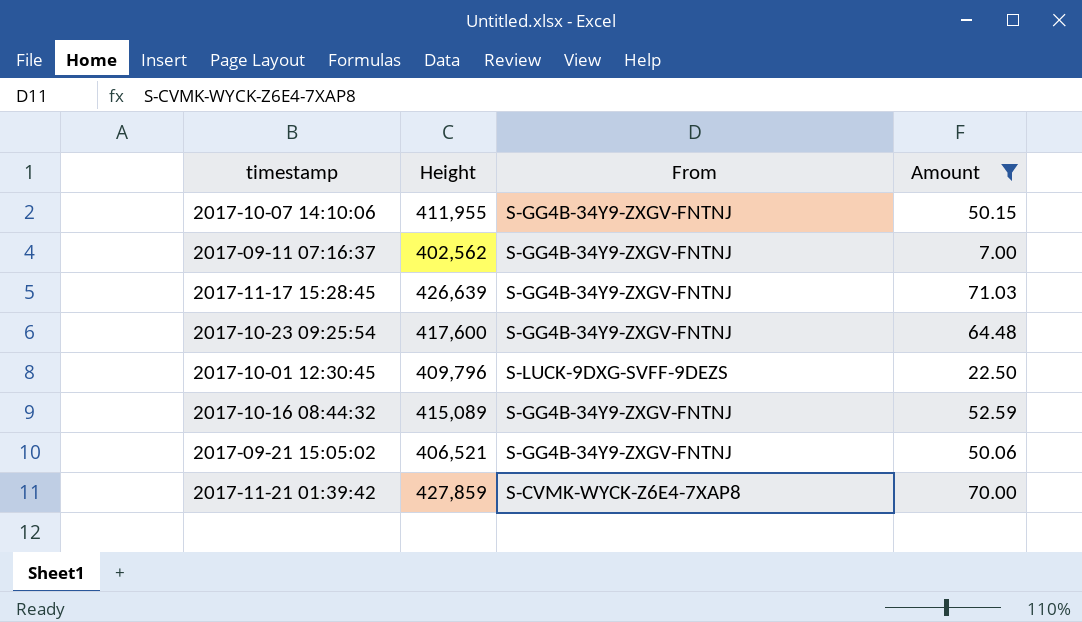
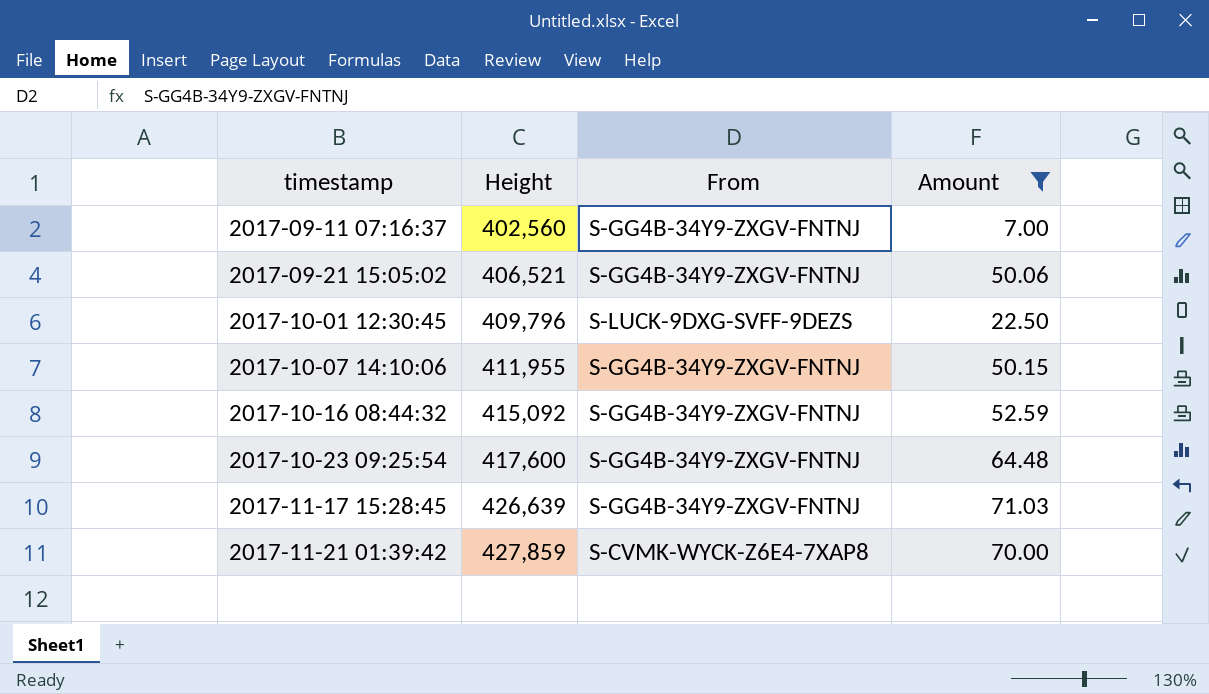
row order: none -> timestamp ascending
2017-09-11 07:16:37 | Height: 402,562 -> 402,560
2017-10-16 08:44:32 | Height: 415,089 -> 415,092

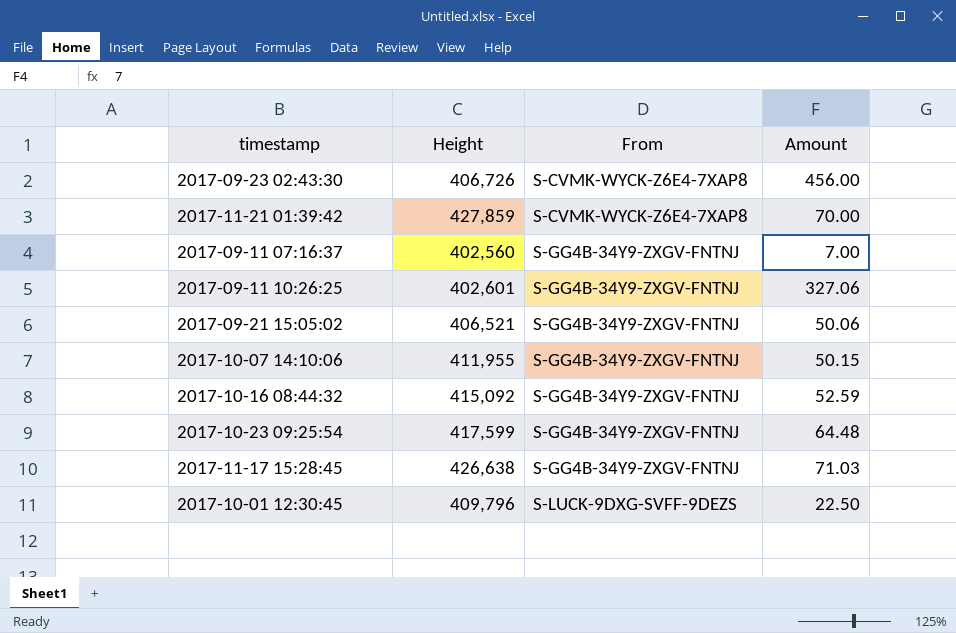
filter: Amount <= 71.03 -> none
row order: timestamp ascending -> From ascending
2017-10-23 09:25:54 | Height: 417,600 -> 417,599
2017-11-17 15:28:45 | Height: 426,639 -> 426,638

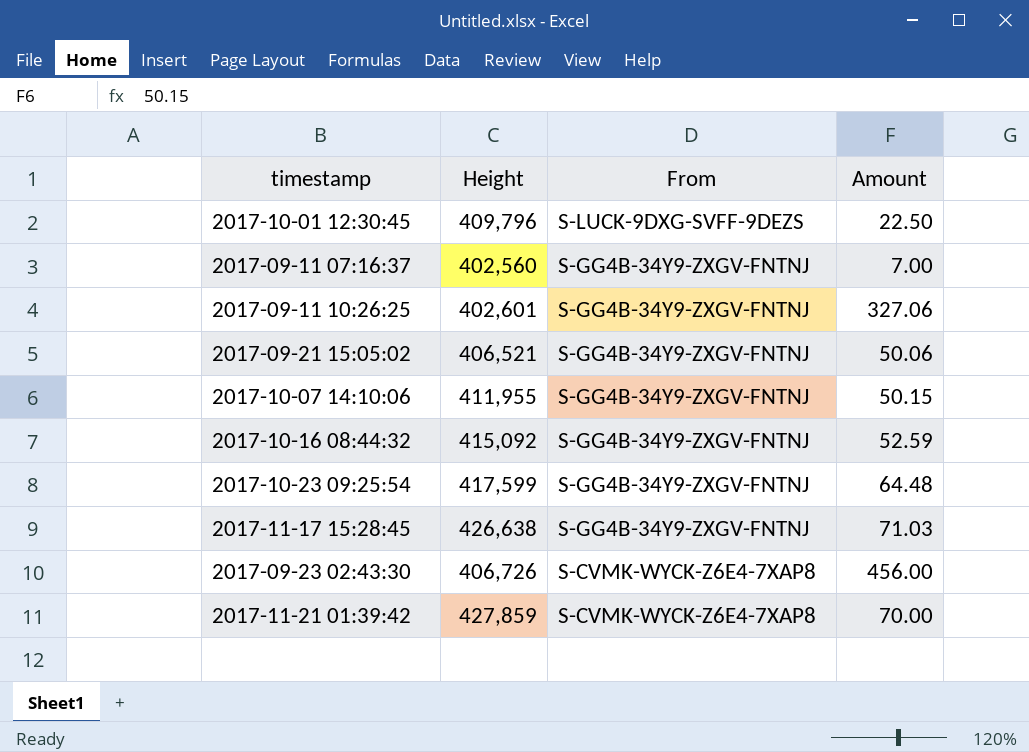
row order: From ascending -> From descending

